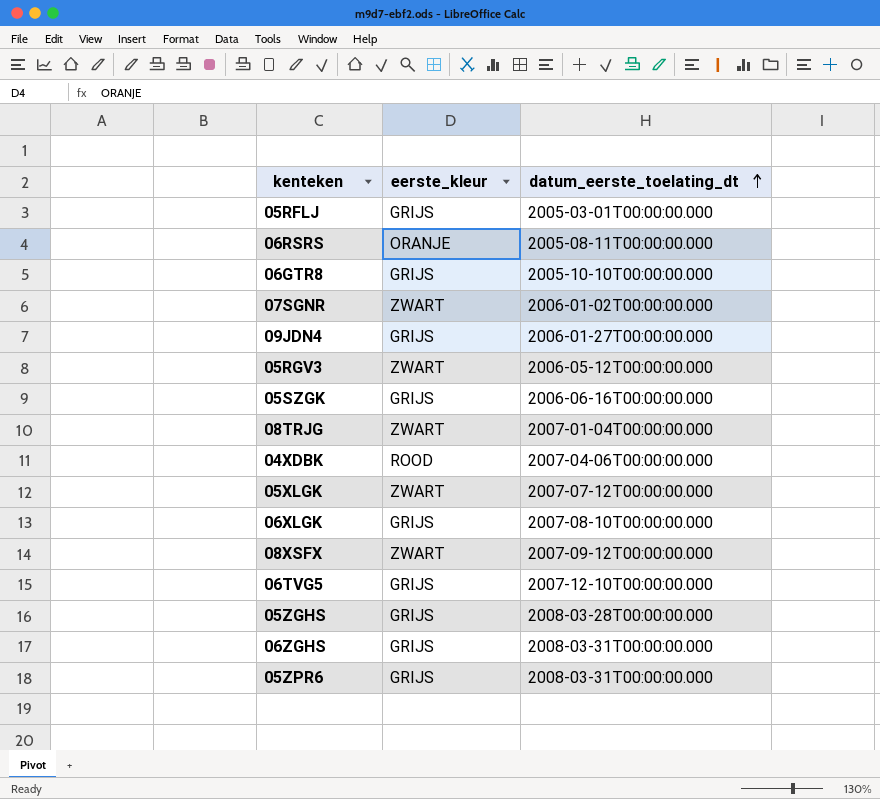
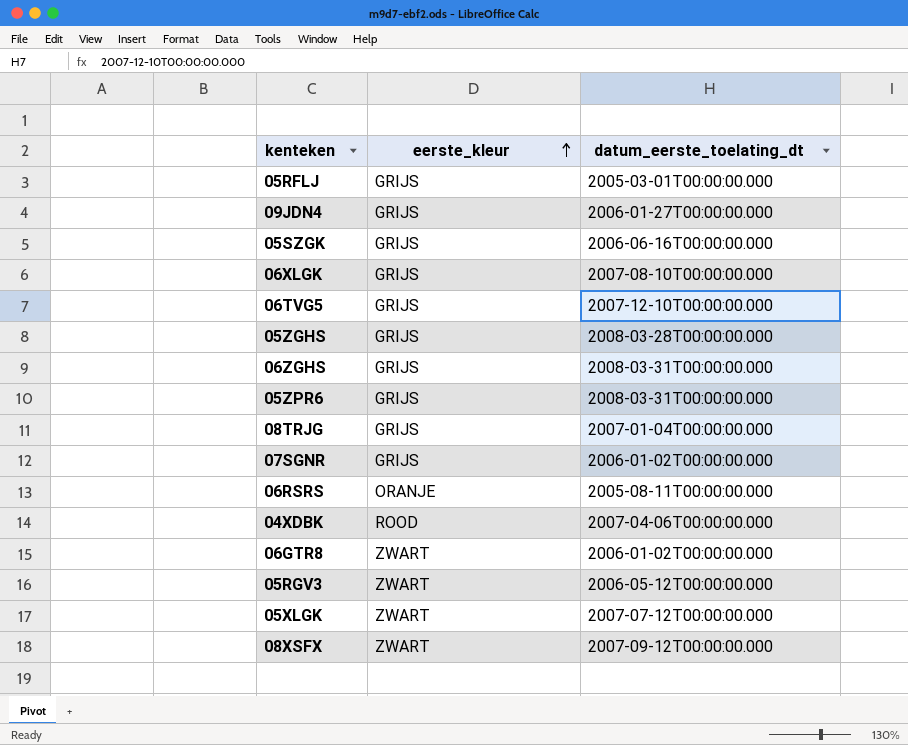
row order: datum_eerste_toelating_dt ascending -> eerste_kleur ascending
08TRJG | eerste_kleur: ZWART -> GRIJS
07SGNR | eerste_kleur: ZWART -> GRIJS
06GTR8 | eerste_kleur: GRIJS -> ZWART
06GTR8 | datum_eerste_toelating_dt: 2005-10-10T00:00:00.000 -> 2006-01-02T00:00:00.000

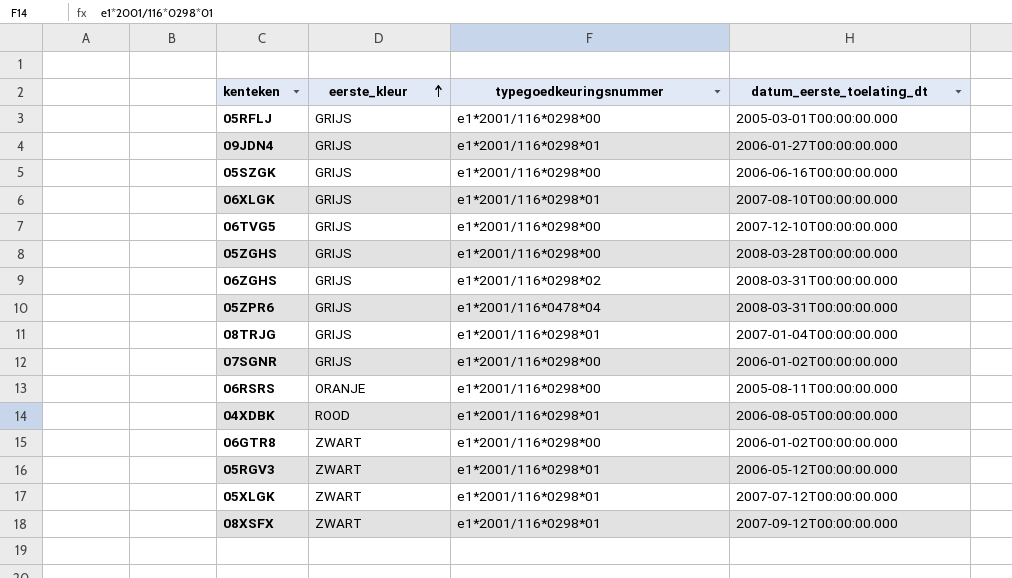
column typegoedkeuringsnummer | position: none -> 3
04XDBK | datum_eerste_toelating_dt: 2007-04-06T00:00:00.000 -> 2006-08-05T00:00:00.000

